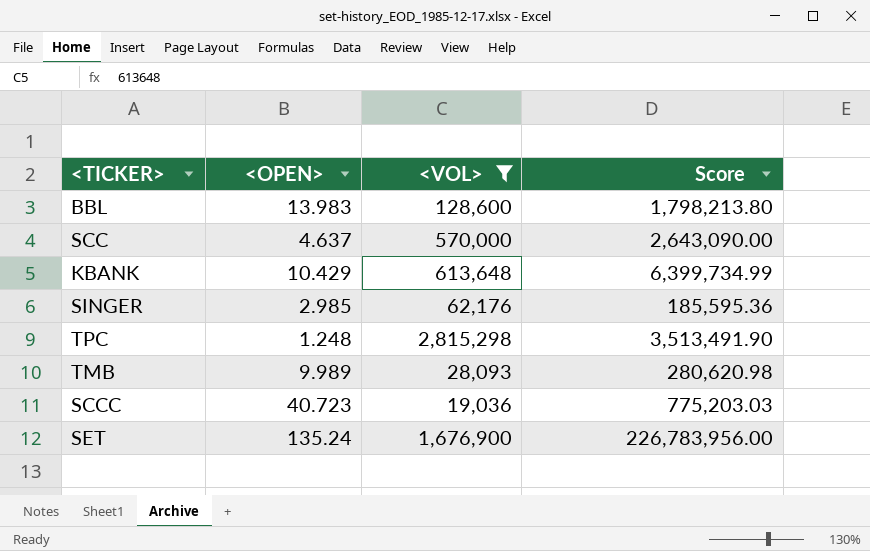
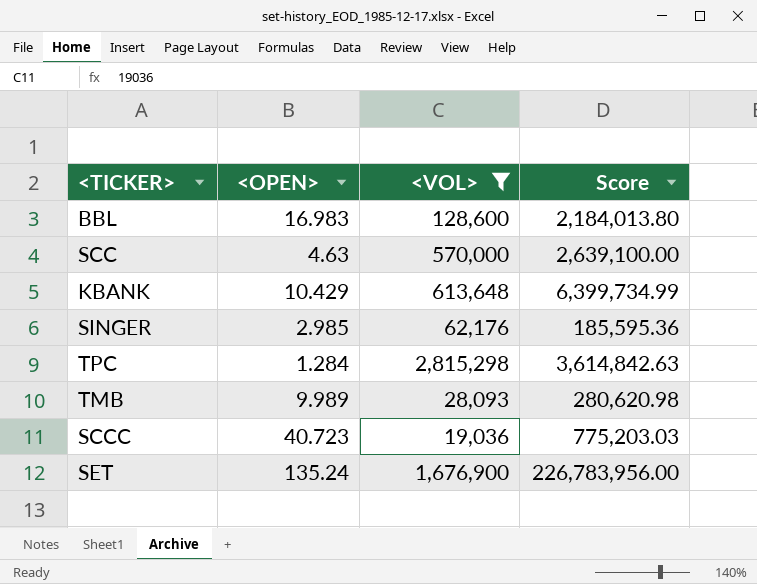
BBL | <OPEN>: 13.983 -> 16.983
BBL | Score: 1,798,213.80 -> 2,184,013.80
SCC | <OPEN>: 4.637 -> 4.63
SCC | Score: 2,643,090.00 -> 2,639,100.00
TPC | <OPEN>: 1.248 -> 1.284
TPC | Score: 3,513,491.90 -> 3,614,842.63

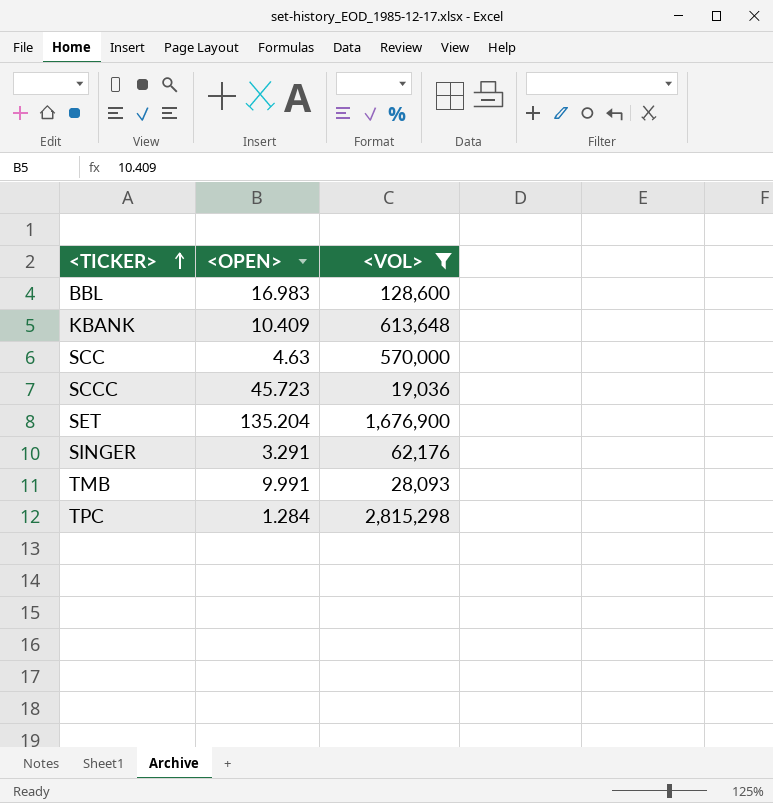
row order: none -> <TICKER> ascending
column Score | formula: [<OPEN>] * [<VOL>] -> none
KBANK | <OPEN>: 10.429 -> 10.409
SCCC | <OPEN>: 40.723 -> 45.723
SET | <OPEN>: 135.24 -> 135.204
SINGER | <OPEN>: 2.985 -> 3.291
TMB | <OPEN>: 9.989 -> 9.991

